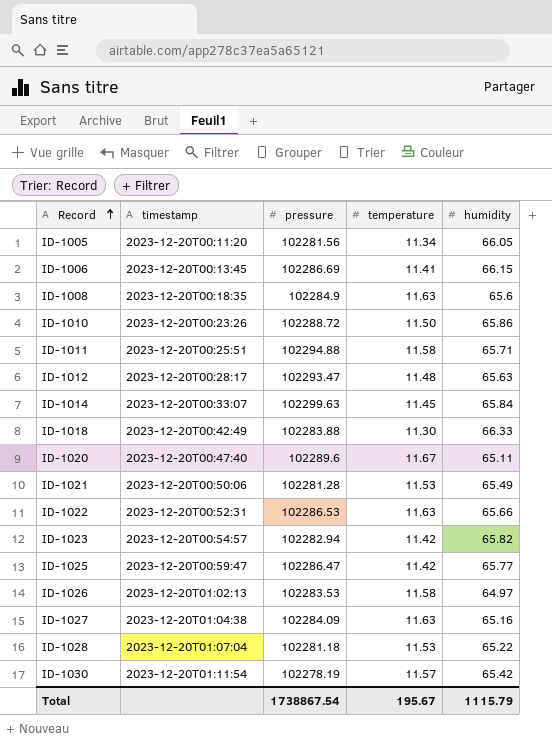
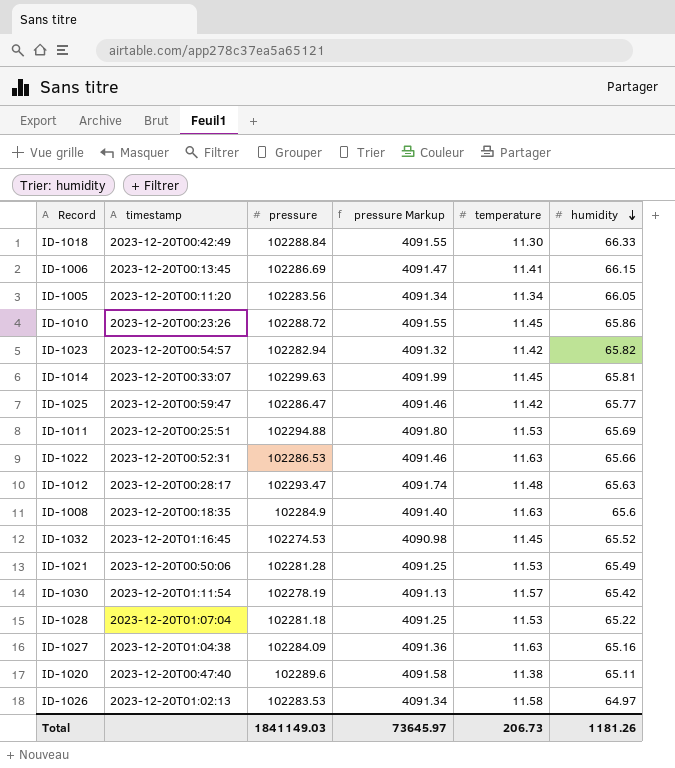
row order: Record ascending -> humidity descending
column pressure Markup | formula: none -> [pressure] * 0.04
ID-1018 | pressure: 102283.88 -> 102288.84
ID-1005 | pressure: 102281.56 -> 102283.56
ID-1010 | temperature: 11.50 -> 11.45
ID-1014 | humidity: 65.84 -> 65.81
ID-1011 | temperature: 11.58 -> 11.53
ID-1011 | humidity: 65.71 -> 65.69
row ID-1032: none -> 2023-12-20T01:16:45 | 102274.53 | 4090.98 | 11.45 | 65.52
ID-1020 | temperature: 11.67 -> 11.38
Total | pressure: 1738867.54 -> 1841149.03
Total | temperature: 195.67 -> 206.73
Total | humidity: 1115.79 -> 1181.26

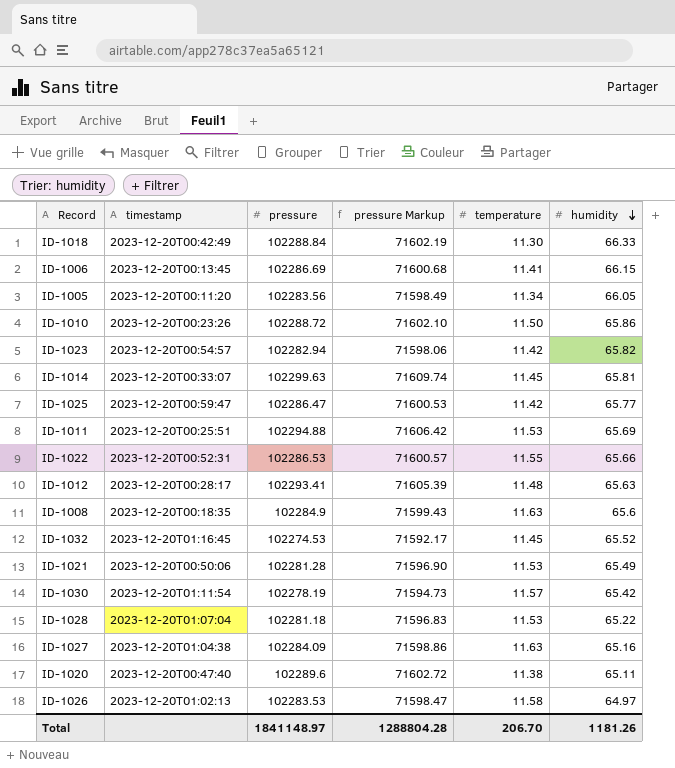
column pressure Markup | formula: [pressure] * 0.04 -> [pressure] * 0.7
ID-1010 | temperature: 11.45 -> 11.50
ID-1022 | temperature: 11.63 -> 11.55
ID-1012 | pressure: 102293.47 -> 102293.41
Total | pressure: 1841149.03 -> 1841148.97
Total | pressure Markup: 73645.97 -> 1288804.28
Total | temperature: 206.73 -> 206.70

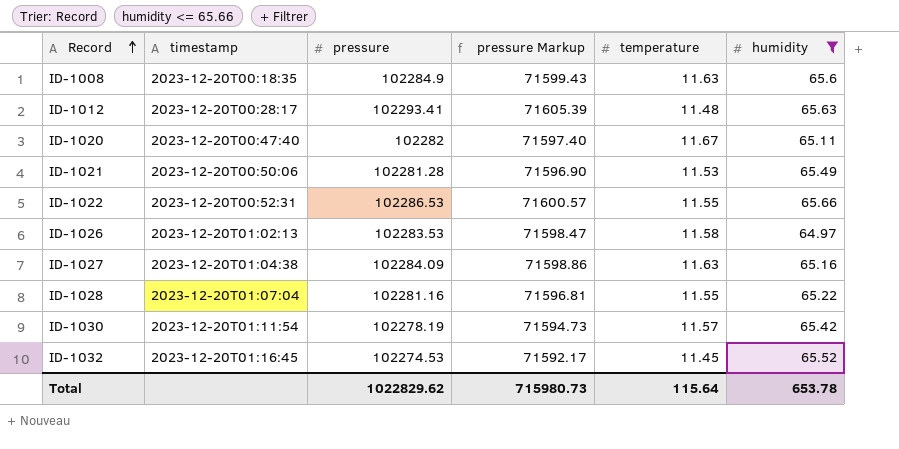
filter: none -> humidity <= 65.66
row order: humidity descending -> Record ascending
ID-1020 | pressure: 102289.6 -> 102282
ID-1020 | pressure Markup: 71602.72 -> 71597.40
ID-1020 | temperature: 11.38 -> 11.67
ID-1028 | pressure: 102281.18 -> 102281.16
ID-1028 | pressure Markup: 71596.83 -> 71596.81
ID-1028 | temperature: 11.53 -> 11.55
Total | pressure: 1841148.97 -> 1022829.62
Total | pressure Markup: 1288804.28 -> 715980.73
Total | temperature: 206.70 -> 115.64
Total | humidity: 1181.26 -> 653.78

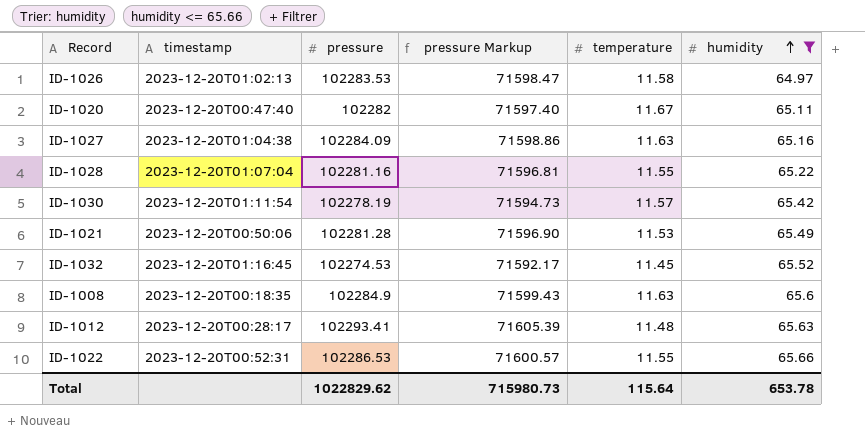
row order: Record ascending -> humidity ascending

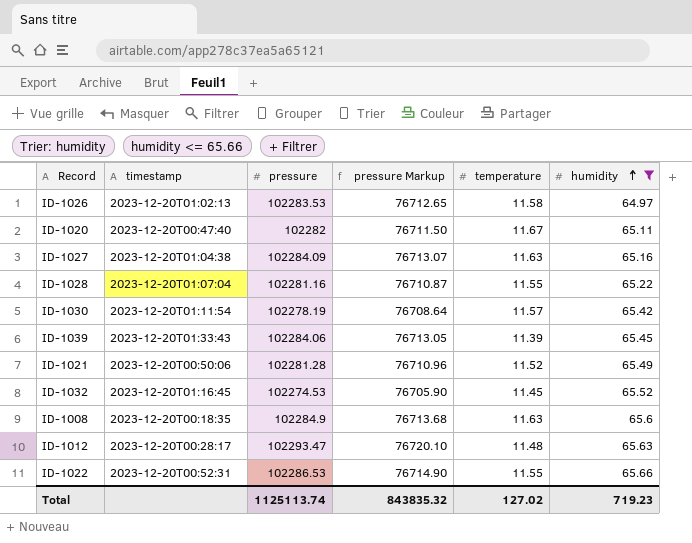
column pressure Markup | formula: [pressure] * 0.7 -> [pressure] * 0.75
row ID-1039: none -> 2023-12-20T01:33:43 | 102284.06 | 76713.05 | 11.39 | 65.45
ID-1021 | temperature: 11.53 -> 11.52
ID-1012 | pressure: 102293.41 -> 102293.47
Total | pressure: 1022829.62 -> 1125113.74
Total | pressure Markup: 715980.73 -> 843835.32
Total | temperature: 115.64 -> 127.02
Total | humidity: 653.78 -> 719.23

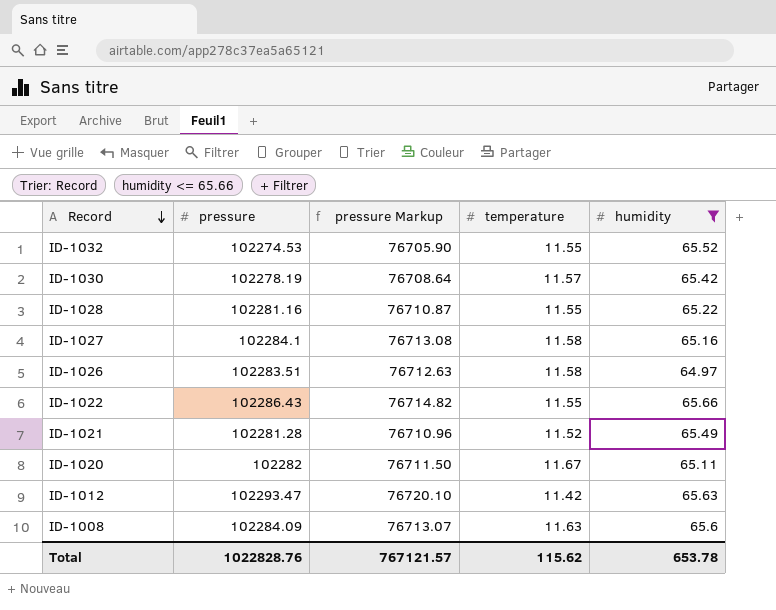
row order: humidity ascending -> Record descending
column timestamp | position: 2 -> none
row ID-1039: 2023-12-20T01:33:43 | 102284.06 | 76713.05 | 11.39 | 65.45 -> none
ID-1032 | temperature: 11.45 -> 11.55
ID-1027 | pressure: 102284.09 -> 102284.1
ID-1027 | pressure Markup: 76713.07 -> 76713.08
ID-1027 | temperature: 11.63 -> 11.58
ID-1026 | pressure: 102283.53 -> 102283.51
ID-1026 | pressure Markup: 76712.65 -> 76712.63
ID-1022 | pressure: 102286.53 -> 102286.43
ID-1022 | pressure Markup: 76714.90 -> 76714.82
ID-1012 | temperature: 11.48 -> 11.42
ID-1008 | pressure: 102284.9 -> 102284.09
ID-1008 | pressure Markup: 76713.68 -> 76713.07
Total | pressure: 1125113.74 -> 1022828.76
Total | pressure Markup: 843835.32 -> 767121.57
Total | temperature: 127.02 -> 115.62
Total | humidity: 719.23 -> 653.78

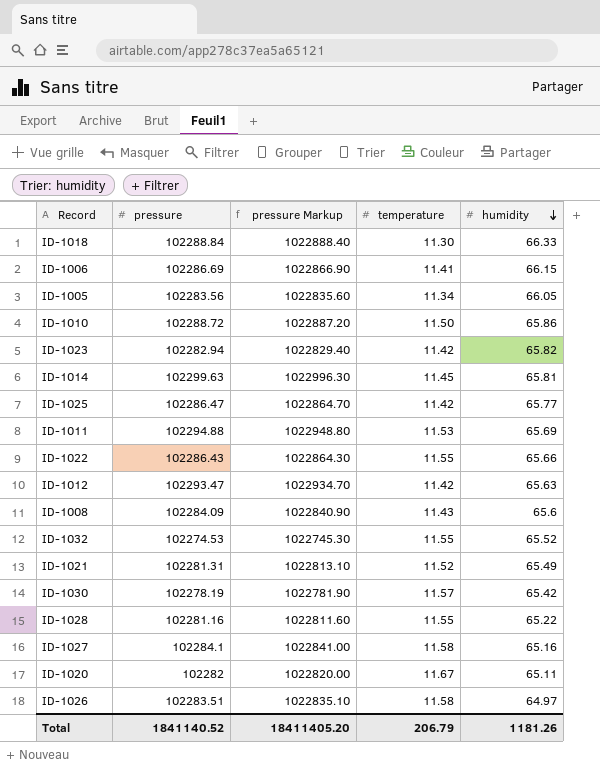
filter: humidity <= 65.66 -> none
row order: Record descending -> humidity descending
column pressure Markup | formula: [pressure] * 0.75 -> [pressure] * 10
ID-1008 | temperature: 11.63 -> 11.43
ID-1021 | pressure: 102281.28 -> 102281.31
Total | pressure: 1022828.76 -> 1841140.52
Total | pressure Markup: 767121.57 -> 18411405.20
Total | temperature: 115.62 -> 206.79
Total | humidity: 653.78 -> 1181.26

